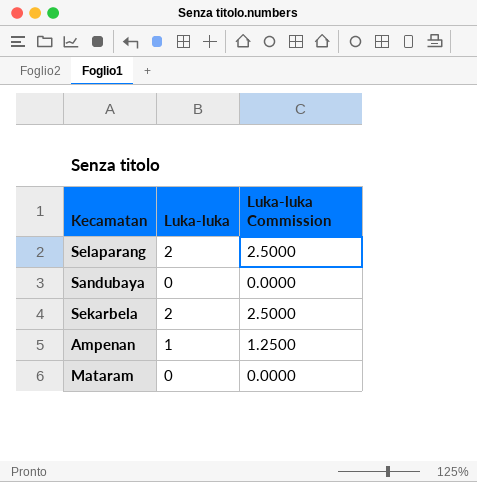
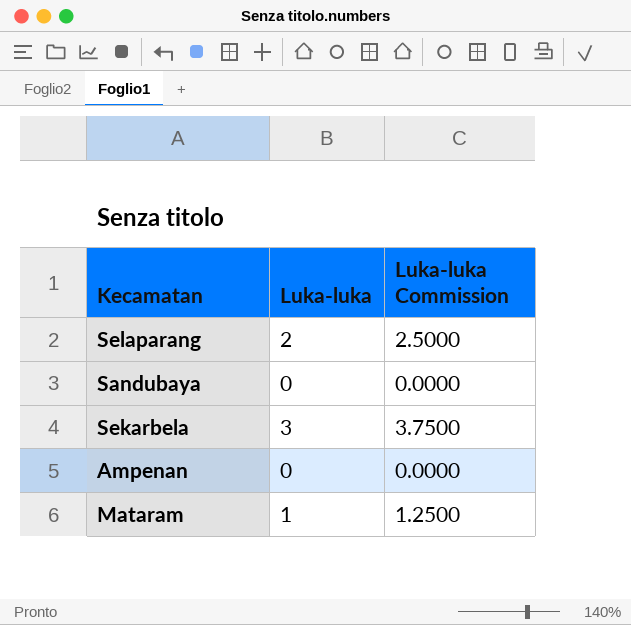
Sekarbela | Luka-luka: 2 -> 3
Sekarbela | Luka-luka Commission: 2.5000 -> 3.7500
Ampenan | Luka-luka: 1 -> 0
Ampenan | Luka-luka Commission: 1.2500 -> 0.0000
Mataram | Luka-luka: 0 -> 1
Mataram | Luka-luka Commission: 0.0000 -> 1.2500

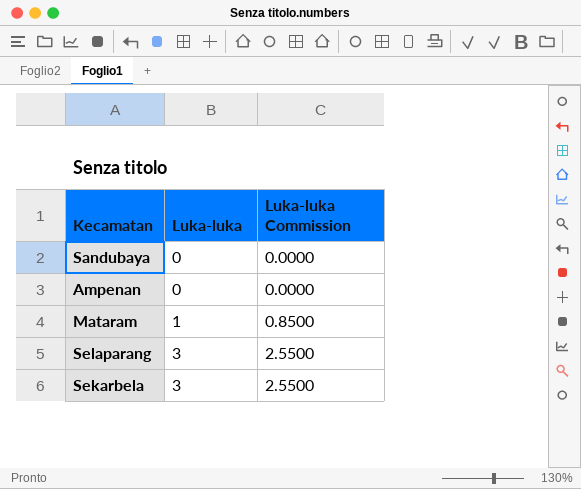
row order: none -> Luka-luka ascending
column Luka-luka Commission | formula: [Luka-luka] * 1.25 -> [Luka-luka] * 0.85
Selaparang | Luka-luka: 2 -> 3

